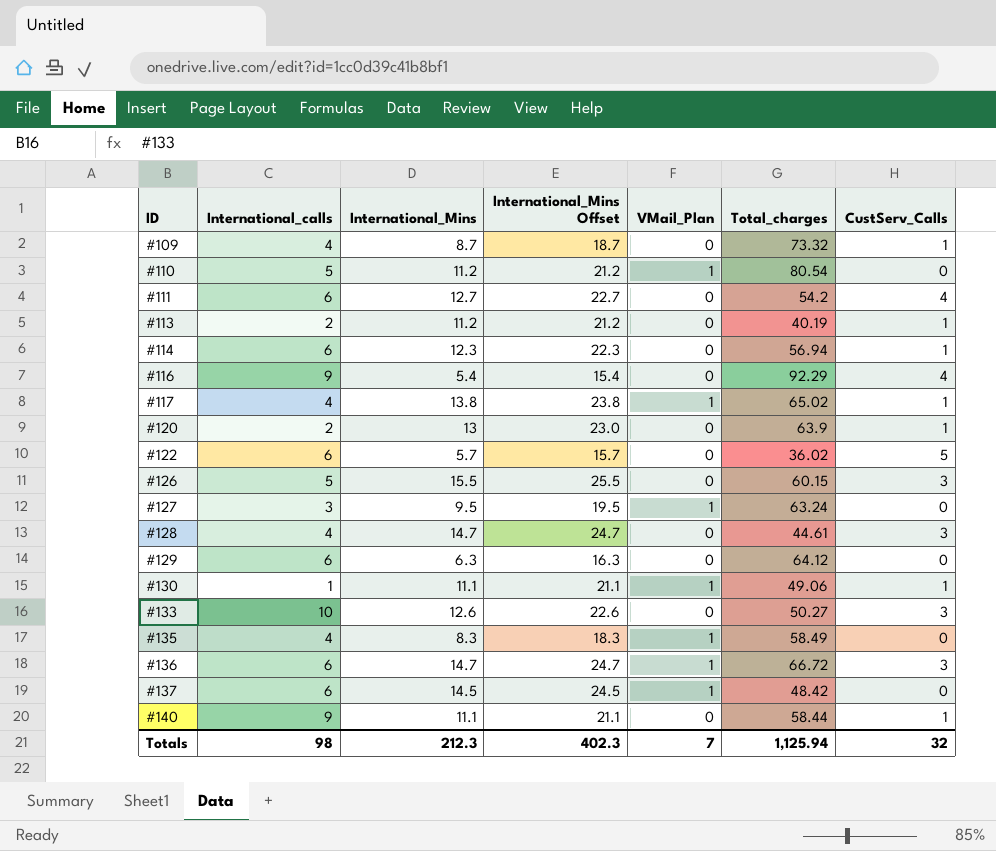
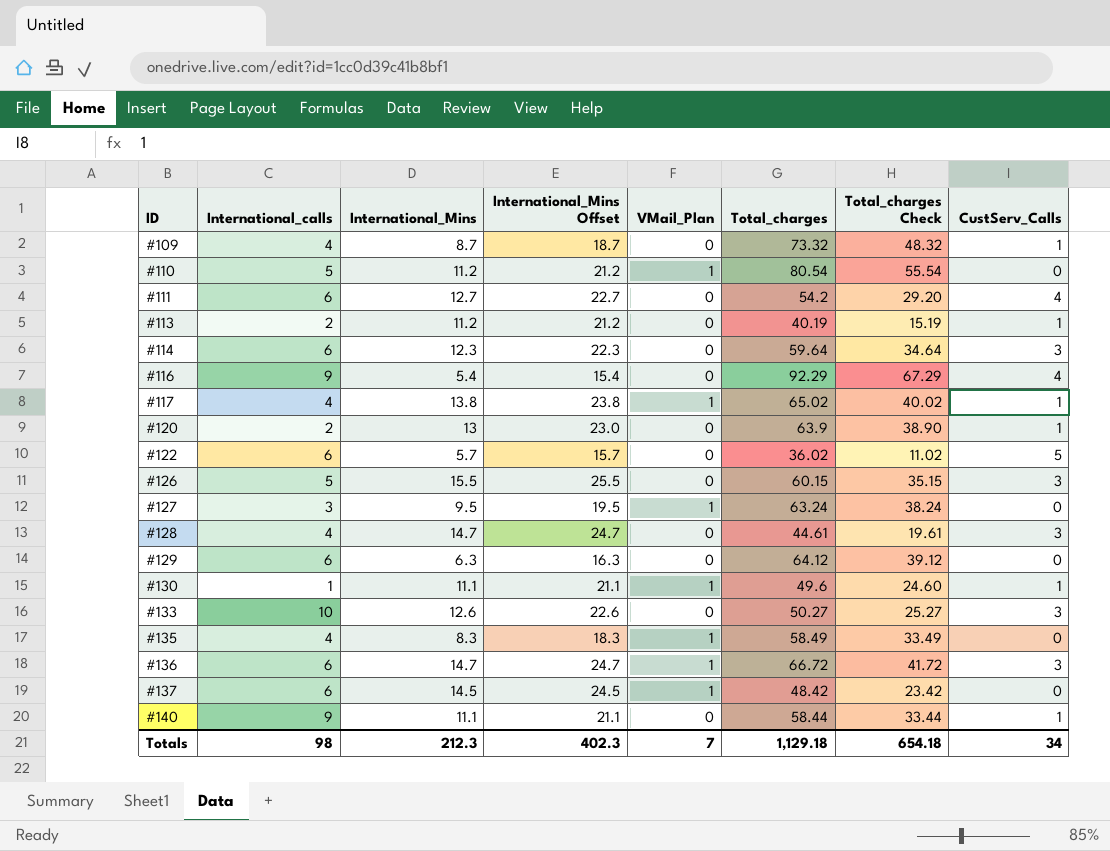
column Total_charges Check | formula: none -> [Total_charges] - 25
#114 | Total_charges: 56.94 -> 59.64
#114 | CustServ_Calls: 1 -> 3
#130 | Total_charges: 49.06 -> 49.6
Totals | Total_charges: 1,125.94 -> 1,129.18
Totals | CustServ_Calls: 32 -> 34

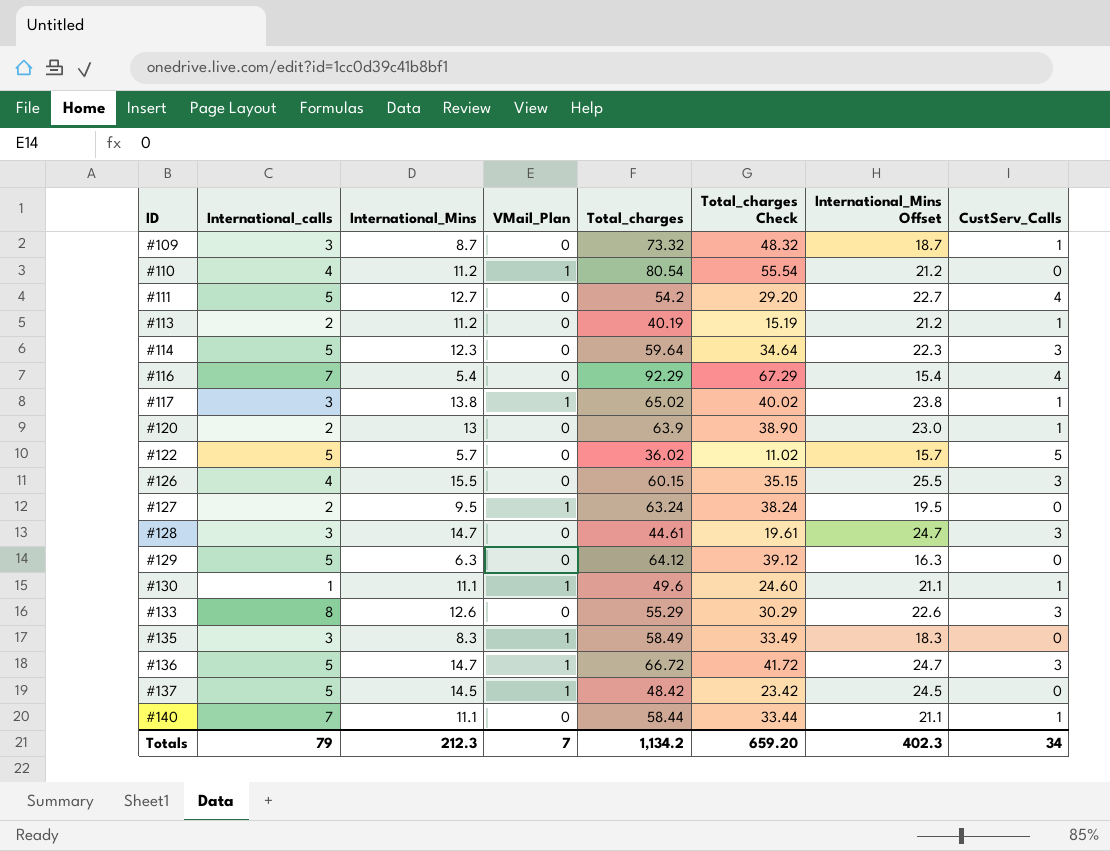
column International_Mins Offset | position: 4 -> 7
#109 | International_calls: 4 -> 3
#110 | International_calls: 5 -> 4
#111 | International_calls: 6 -> 5
#114 | International_calls: 6 -> 5
#116 | International_calls: 9 -> 7
#117 | International_calls: 4 -> 3
#122 | International_calls: 6 -> 5
#126 | International_calls: 5 -> 4
#127 | International_calls: 3 -> 2
#128 | International_calls: 4 -> 3
#129 | International_calls: 6 -> 5
#133 | International_calls: 10 -> 8
#133 | Total_charges: 50.27 -> 55.29
#133 | Total_charges Check: 25.27 -> 30.29
#135 | International_calls: 4 -> 3
#136 | International_calls: 6 -> 5
#137 | International_calls: 6 -> 5
#140 | International_calls: 9 -> 7
Totals | International_calls: 98 -> 79
Totals | Total_charges: 1,129.18 -> 1,134.2
Totals | Total_charges Check: 654.18 -> 659.20

